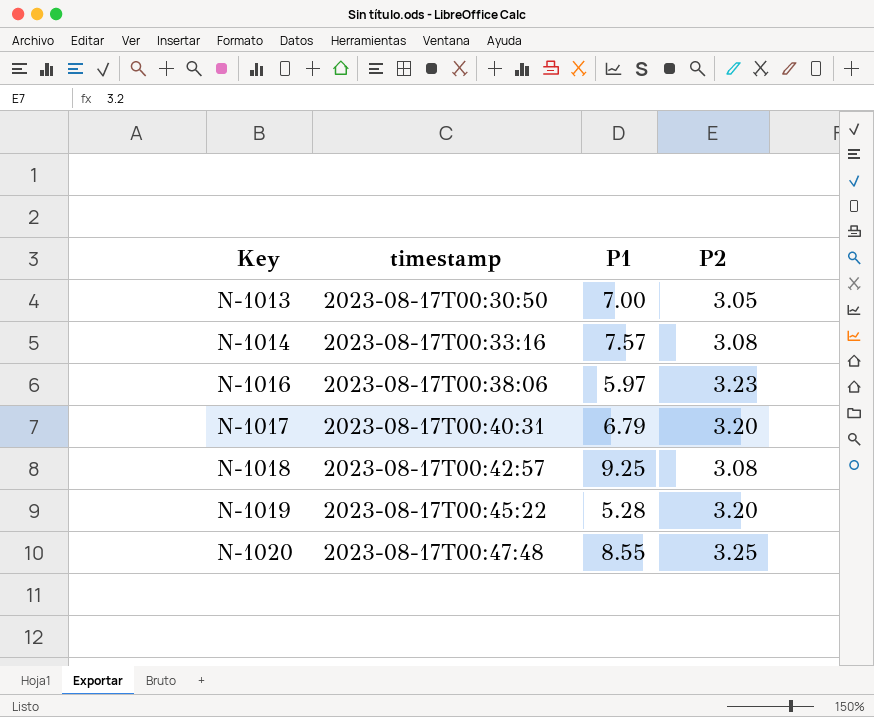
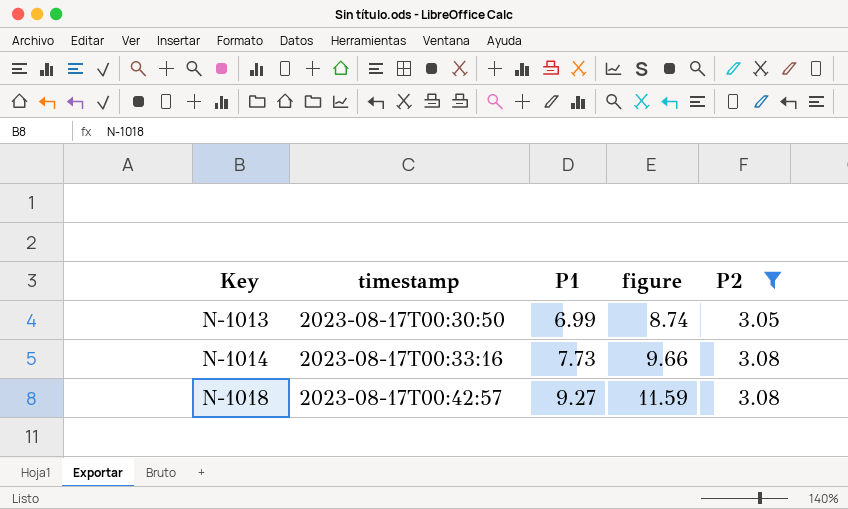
filter: none -> P2 <= 3.08
column figure | formula: none -> [P1] * 1.25
N-1013 | P1: 7.00 -> 6.99
N-1014 | P1: 7.57 -> 7.73
N-1018 | P1: 9.25 -> 9.27

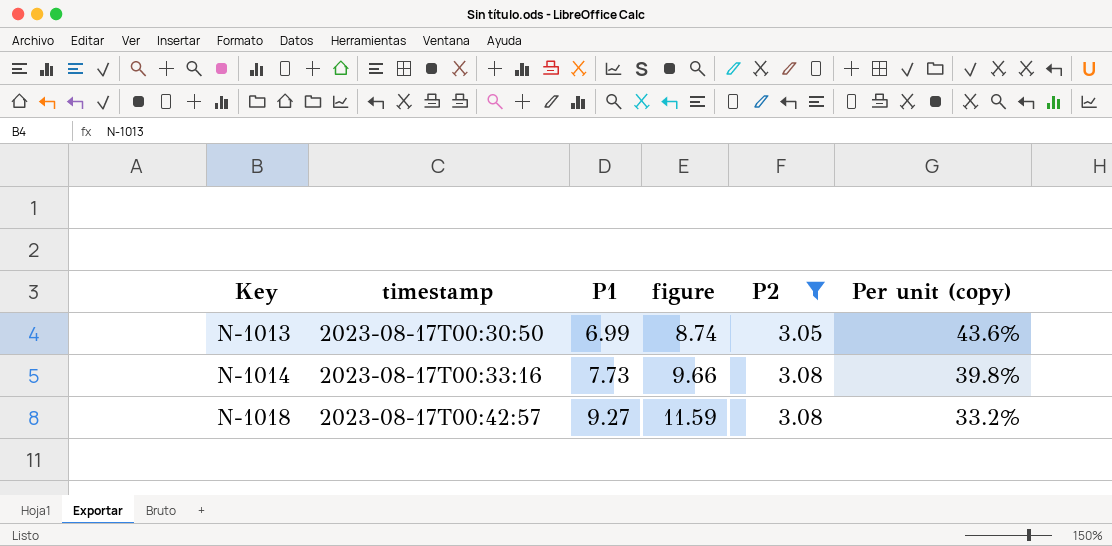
column Per unit (copy) | formula: none -> [P2] / [P1]

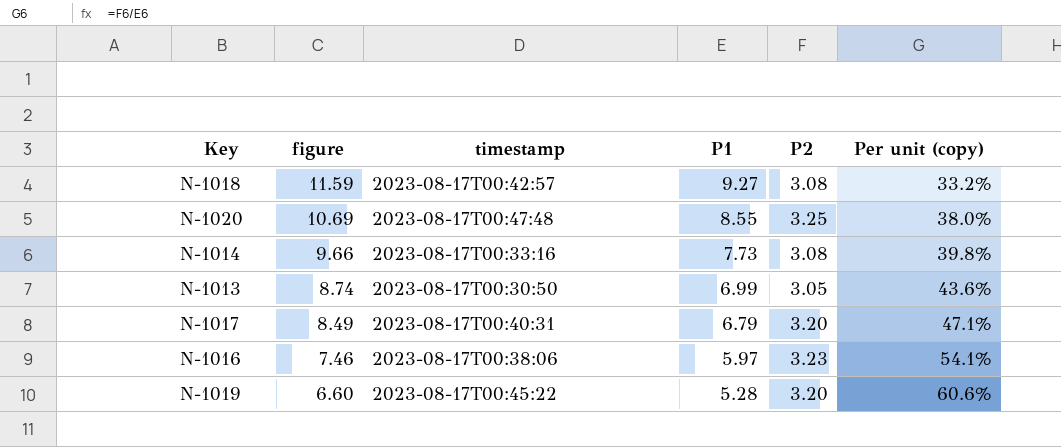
filter: P2 <= 3.08 -> none
row order: Key ascending -> figure descending
column figure | position: 4 -> 2

